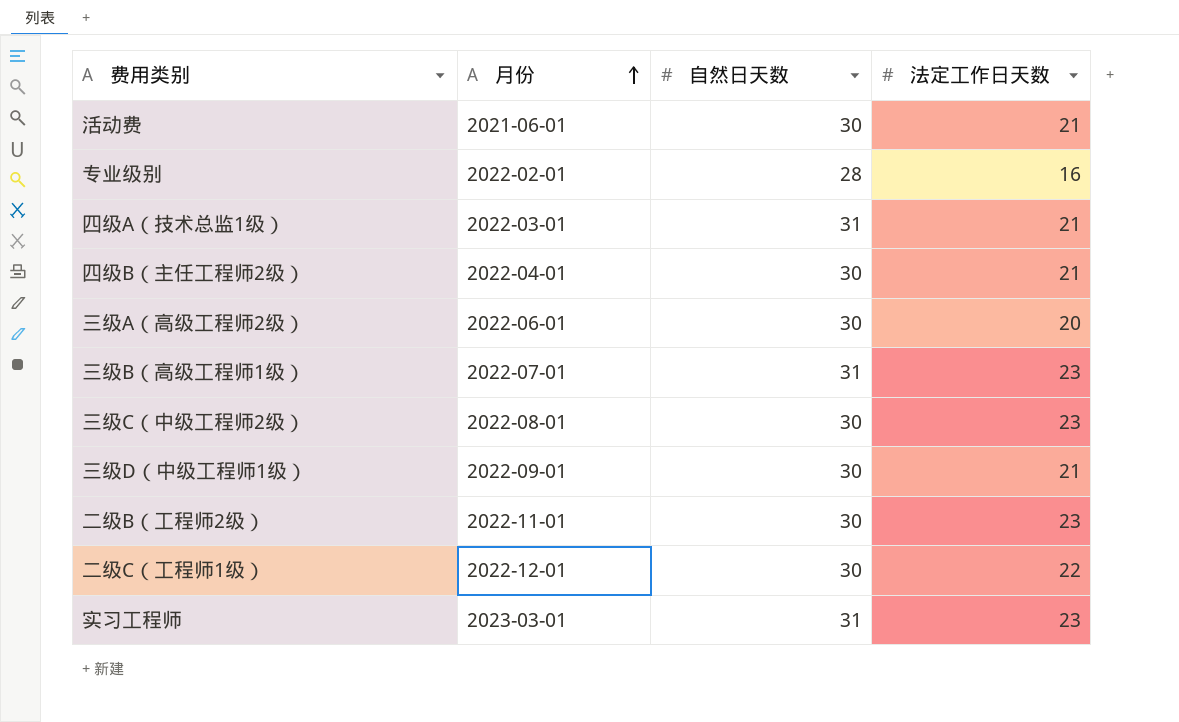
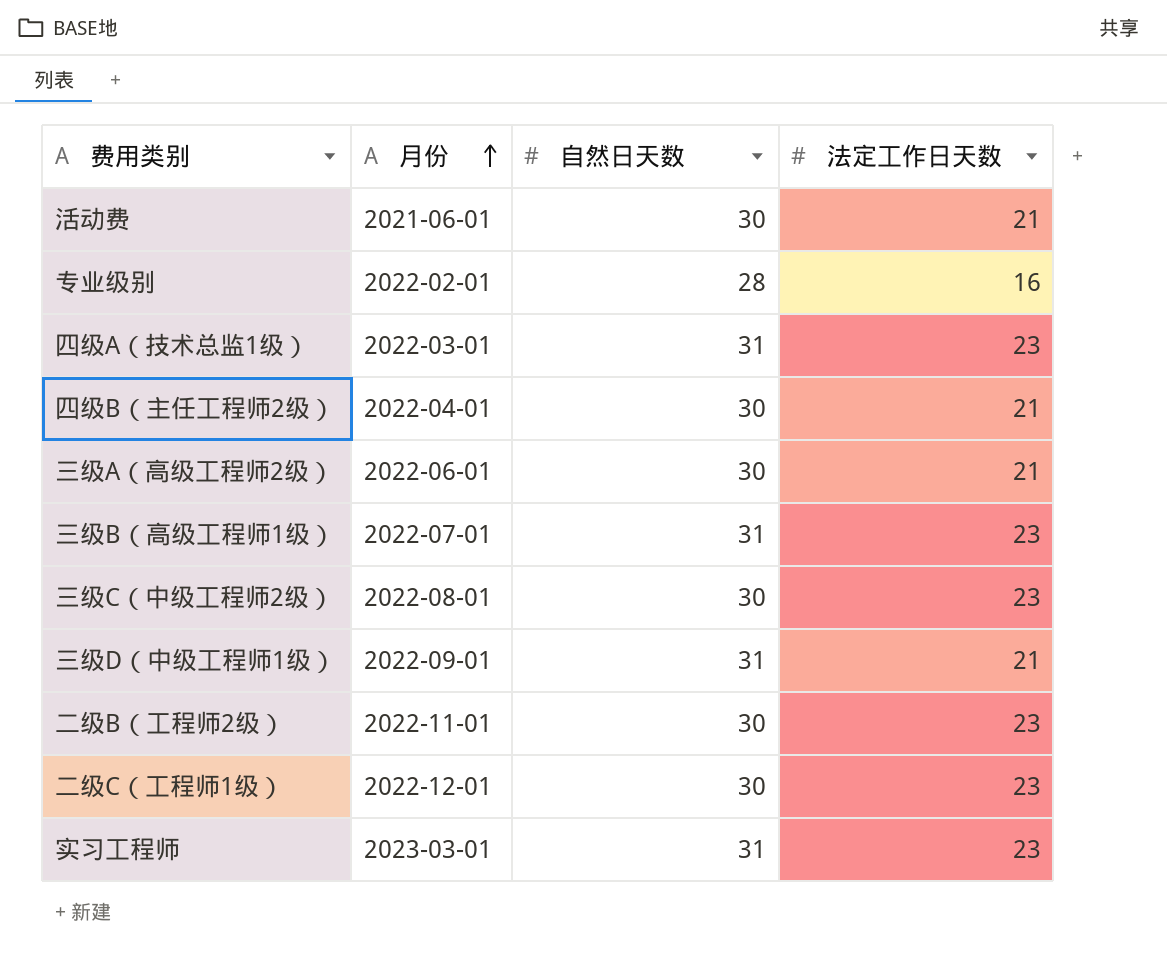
四级A（技术总监1级） | 法定工作日天数: 21 -> 23
三级A（高级工程师2级） | 法定工作日天数: 20 -> 21
三级D（中级工程师1级） | 自然日天数: 30 -> 31
二级C（工程师1级） | 法定工作日天数: 22 -> 23

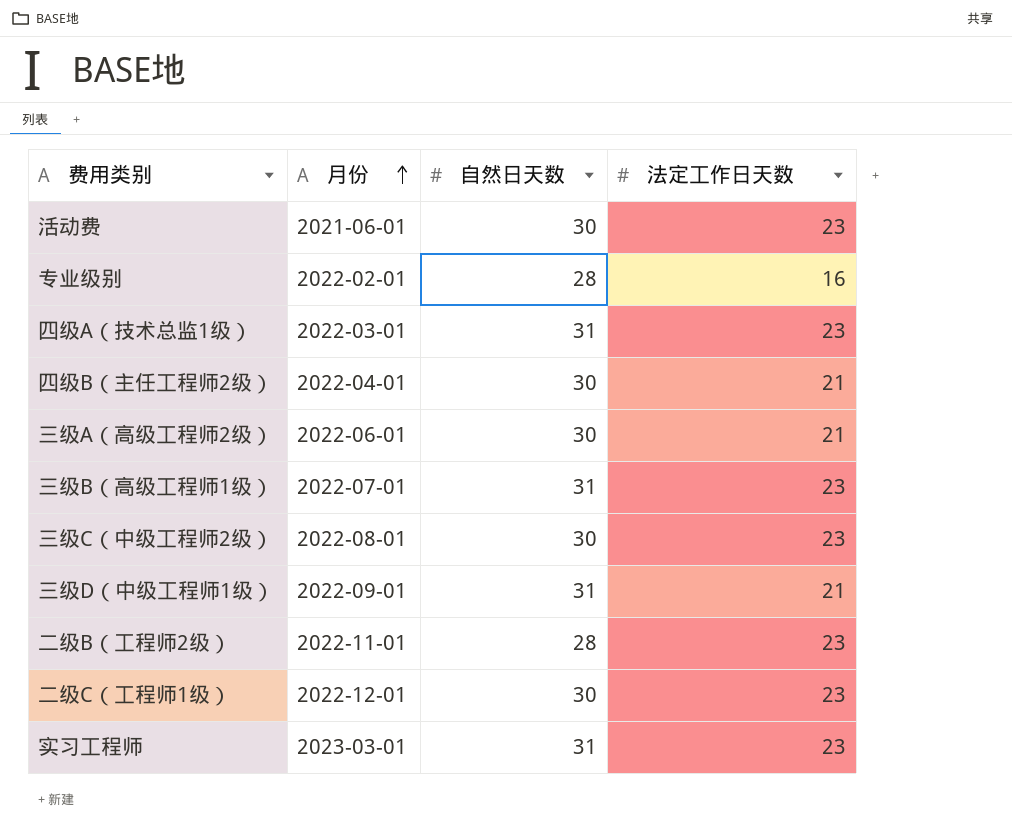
活动费 | 法定工作日天数: 21 -> 23
二级B（工程师2级） | 自然日天数: 30 -> 28

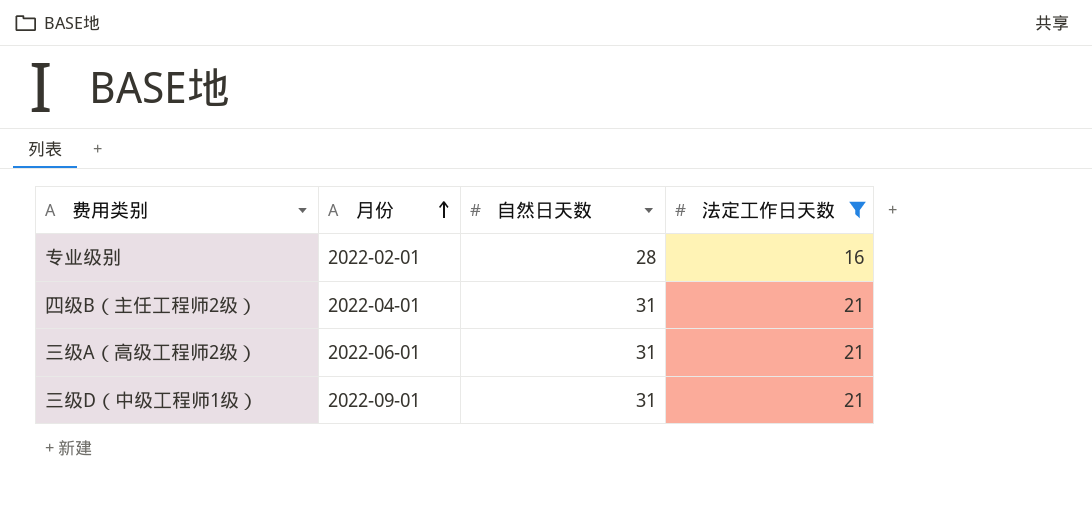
filter: none -> 法定工作日天数 != 23
四级B（主任工程师2级） | 自然日天数: 30 -> 31
三级A（高级工程师2级） | 自然日天数: 30 -> 31

